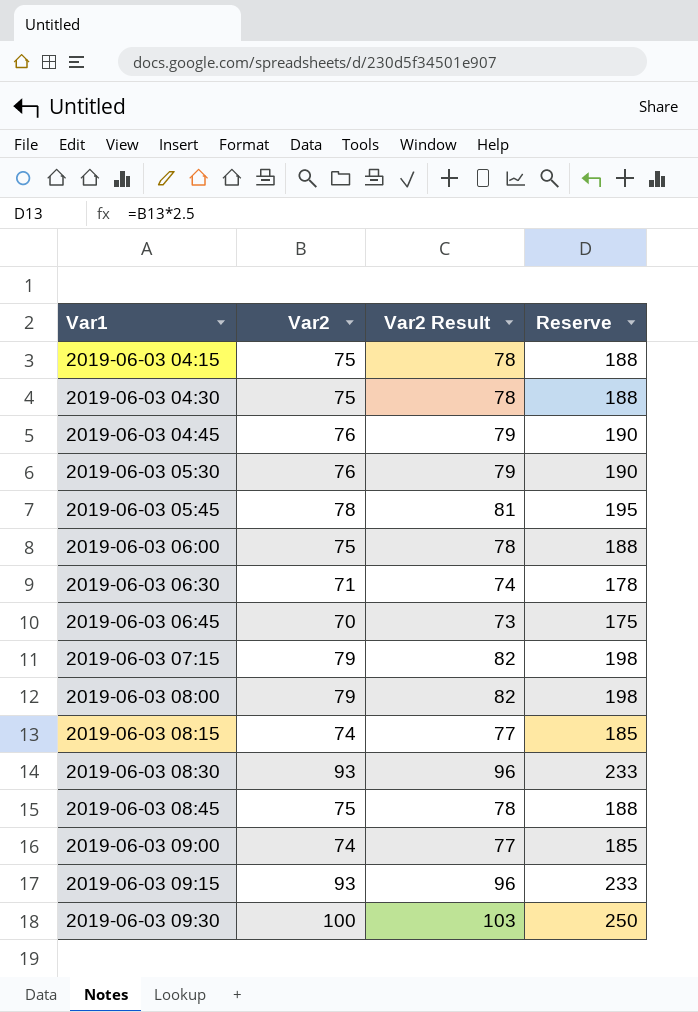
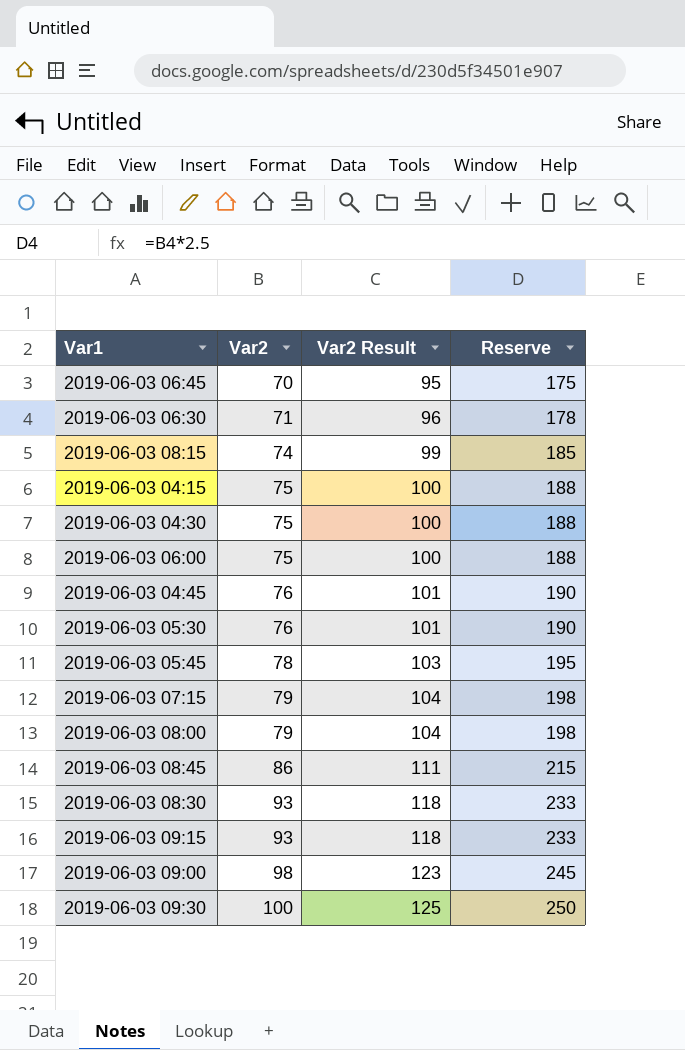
row order: Var1 ascending -> Var2 ascending
column Var2 Result | formula: [Var2] + 3 -> [Var2] + 25
2019-06-03 08:45 | Var2: 75 -> 86
2019-06-03 08:45 | Reserve: 188 -> 215
2019-06-03 09:00 | Var2: 74 -> 98
2019-06-03 09:00 | Reserve: 185 -> 245

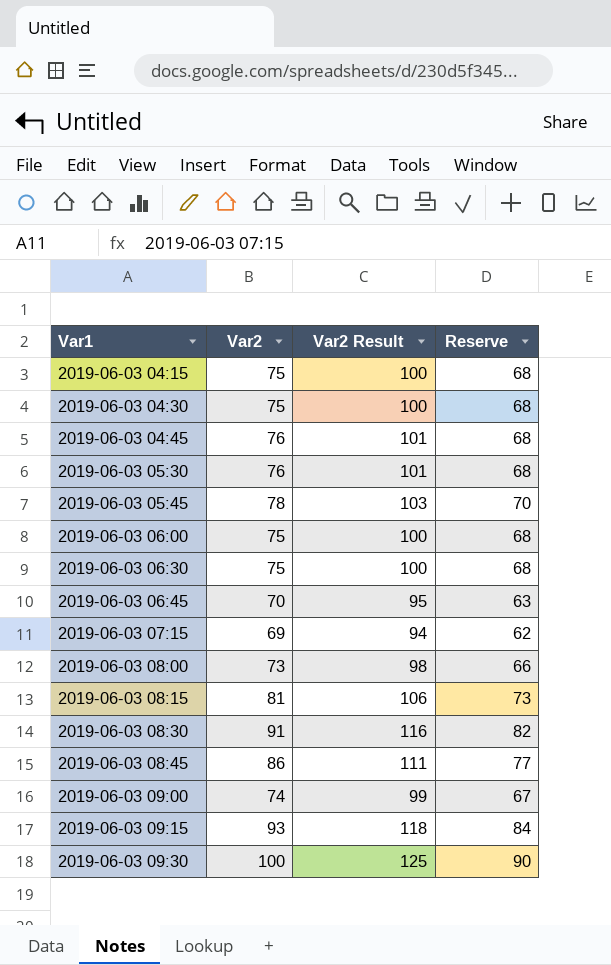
row order: Var2 ascending -> Var1 ascending
column Reserve | formula: [Var2] * 2.5 -> [Var2] * 0.9
2019-06-03 06:30 | Var2: 71 -> 75
2019-06-03 06:30 | Var2 Result: 96 -> 100
2019-06-03 07:15 | Var2: 79 -> 69
2019-06-03 07:15 | Var2 Result: 104 -> 94
2019-06-03 08:00 | Var2: 79 -> 73
2019-06-03 08:00 | Var2 Result: 104 -> 98
2019-06-03 08:15 | Var2: 74 -> 81
2019-06-03 08:15 | Var2 Result: 99 -> 106
2019-06-03 08:30 | Var2: 93 -> 91
2019-06-03 08:30 | Var2 Result: 118 -> 116
2019-06-03 09:00 | Var2: 98 -> 74
2019-06-03 09:00 | Var2 Result: 123 -> 99

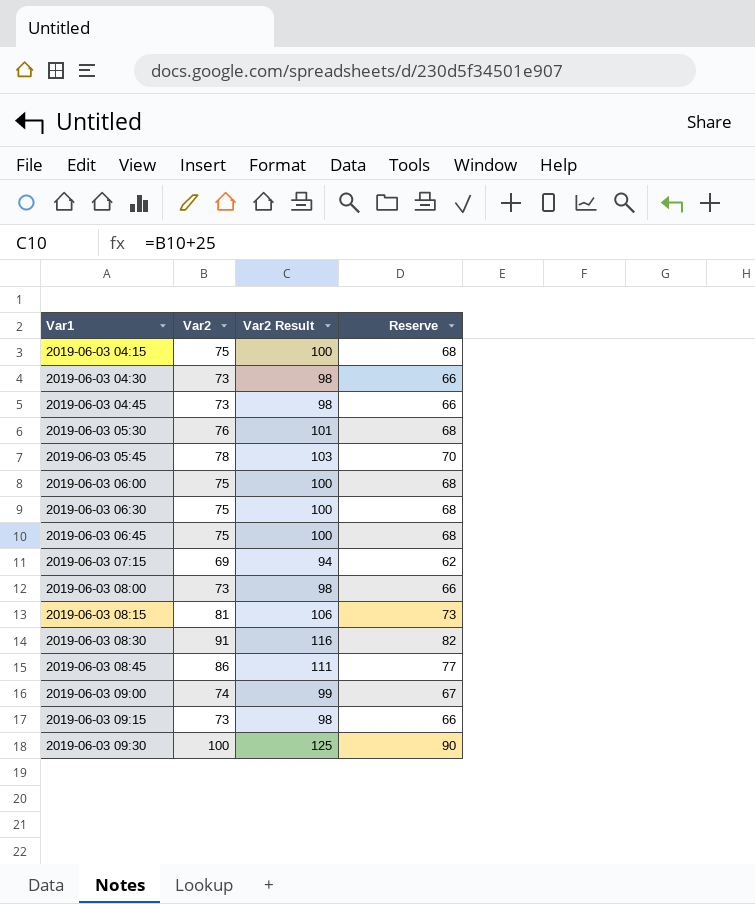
2019-06-03 04:30 | Var2: 75 -> 73
2019-06-03 04:30 | Var2 Result: 100 -> 98
2019-06-03 04:30 | Reserve: 68 -> 66
2019-06-03 04:45 | Var2: 76 -> 73
2019-06-03 04:45 | Var2 Result: 101 -> 98
2019-06-03 04:45 | Reserve: 68 -> 66
2019-06-03 06:45 | Var2: 70 -> 75
2019-06-03 06:45 | Var2 Result: 95 -> 100
2019-06-03 06:45 | Reserve: 63 -> 68
2019-06-03 09:15 | Var2: 93 -> 73
2019-06-03 09:15 | Var2 Result: 118 -> 98
2019-06-03 09:15 | Reserve: 84 -> 66

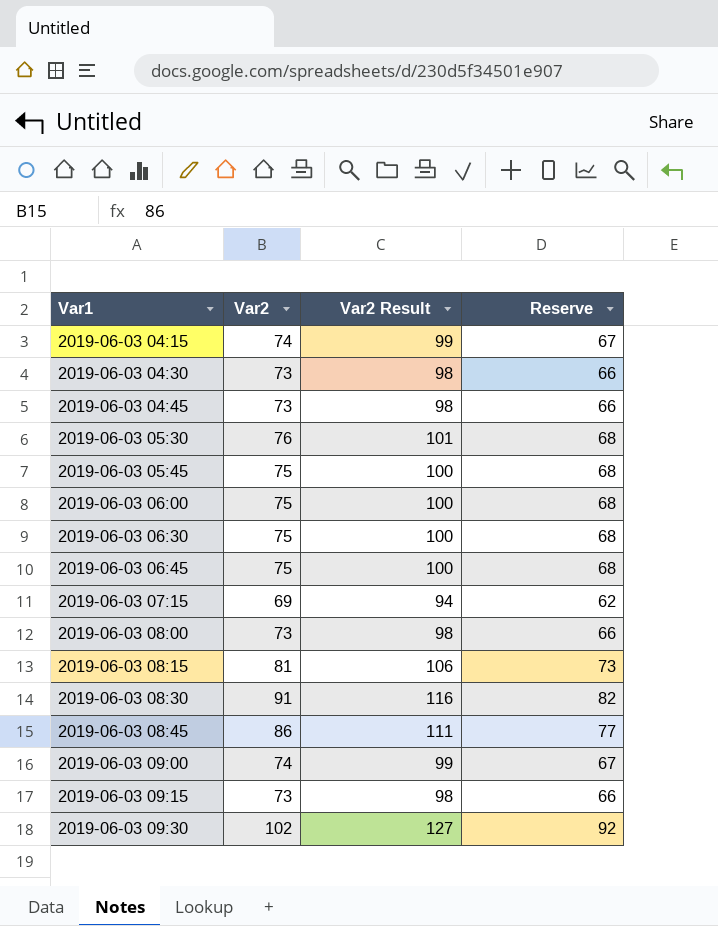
2019-06-03 04:15 | Var2: 75 -> 74
2019-06-03 04:15 | Var2 Result: 100 -> 99
2019-06-03 04:15 | Reserve: 68 -> 67
2019-06-03 05:45 | Var2: 78 -> 75
2019-06-03 05:45 | Var2 Result: 103 -> 100
2019-06-03 05:45 | Reserve: 70 -> 68
2019-06-03 09:30 | Var2: 100 -> 102
2019-06-03 09:30 | Var2 Result: 125 -> 127
2019-06-03 09:30 | Reserve: 90 -> 92

